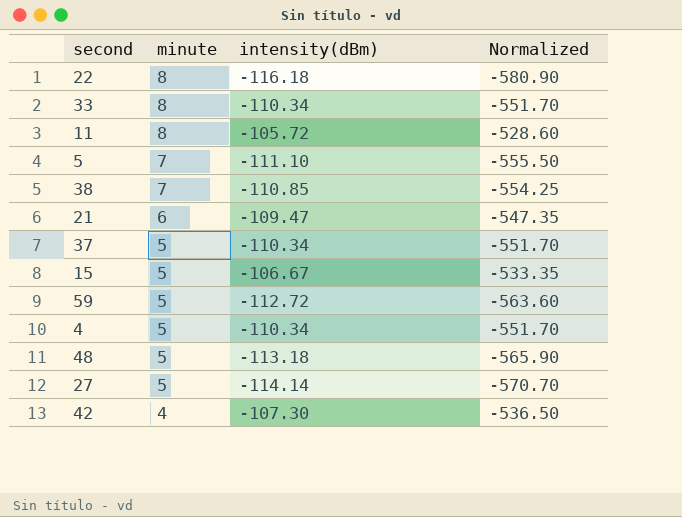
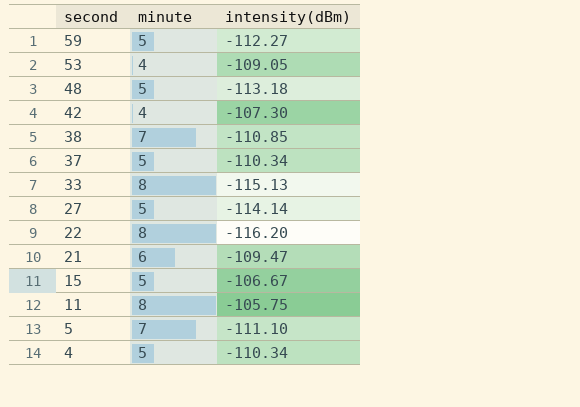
row order: minute descending -> second descending
column Normalized | formula: [intensity(dBm)] * 5 -> none
59 | intensity(dBm): -112.72 -> -112.27
row 53: none -> 4 | -109.05
33 | intensity(dBm): -110.34 -> -115.13
22 | intensity(dBm): -116.18 -> -116.20
11 | intensity(dBm): -105.72 -> -105.75

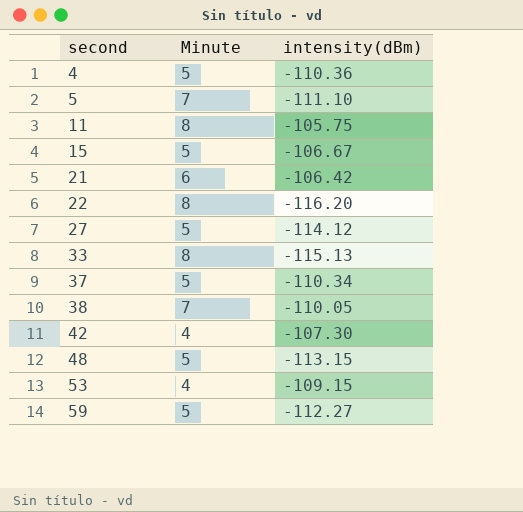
row order: second descending -> second ascending
column name: minute -> Minute
4 | intensity(dBm): -110.34 -> -110.36
21 | intensity(dBm): -109.47 -> -106.42
27 | intensity(dBm): -114.14 -> -114.12
38 | intensity(dBm): -110.85 -> -110.05
48 | intensity(dBm): -113.18 -> -113.15
53 | intensity(dBm): -109.05 -> -109.15

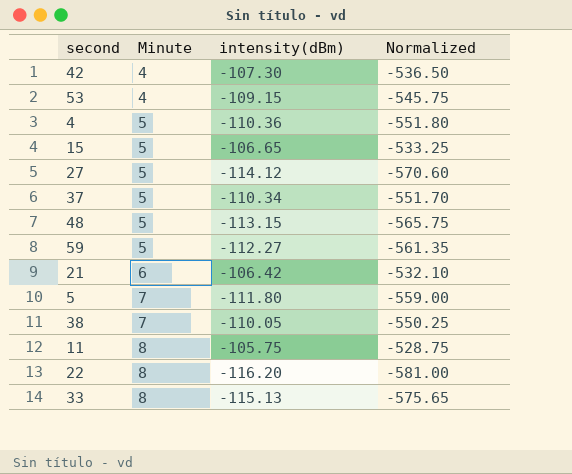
row order: second ascending -> Minute ascending
column Normalized | formula: none -> [intensity(dBm)] * 5
15 | intensity(dBm): -106.67 -> -106.65
5 | intensity(dBm): -111.10 -> -111.80

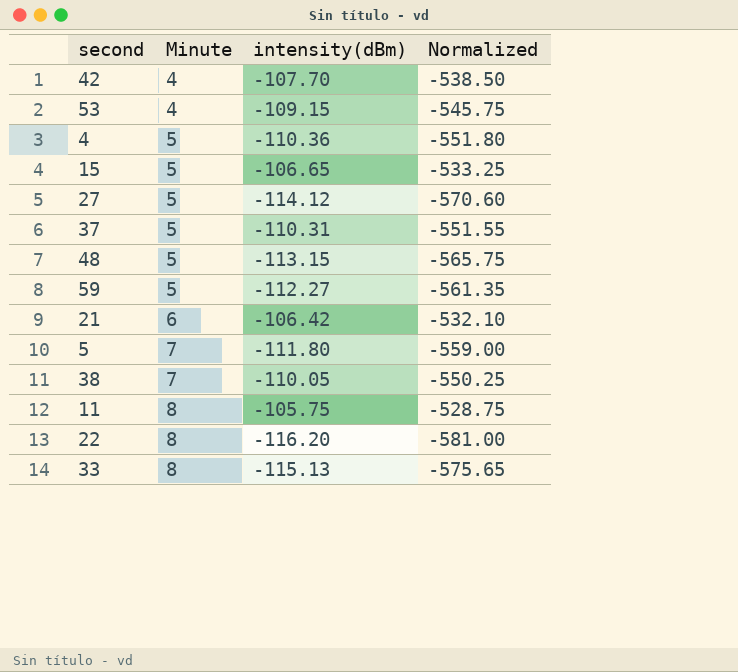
42 | intensity(dBm): -107.30 -> -107.70
42 | Normalized: -536.50 -> -538.50
37 | intensity(dBm): -110.34 -> -110.31
37 | Normalized: -551.70 -> -551.55

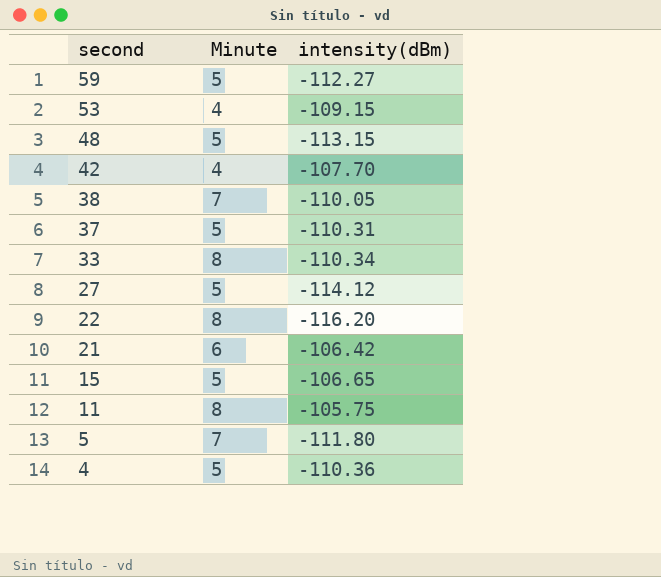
row order: Minute ascending -> second descending
column Normalized | formula: [intensity(dBm)] * 5 -> none
33 | intensity(dBm): -115.13 -> -110.34

